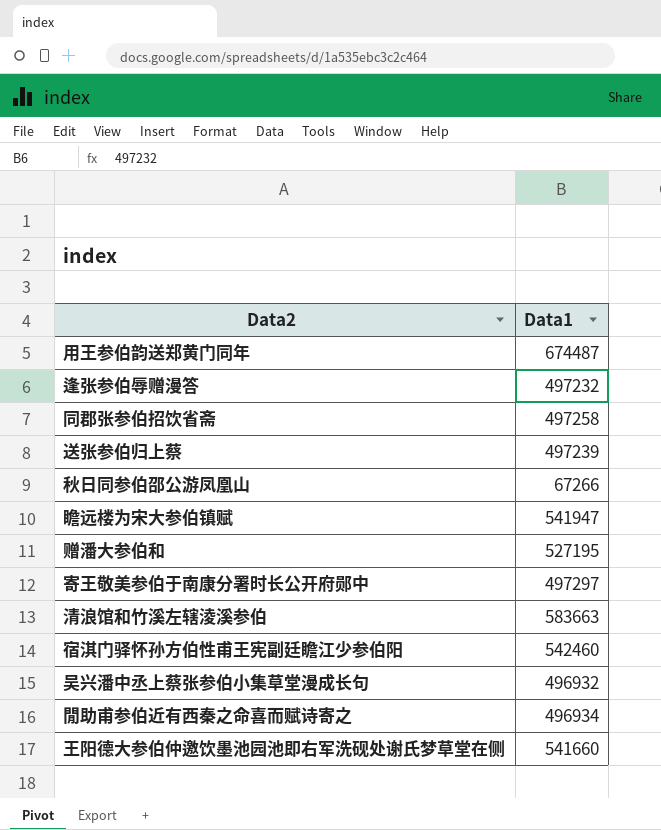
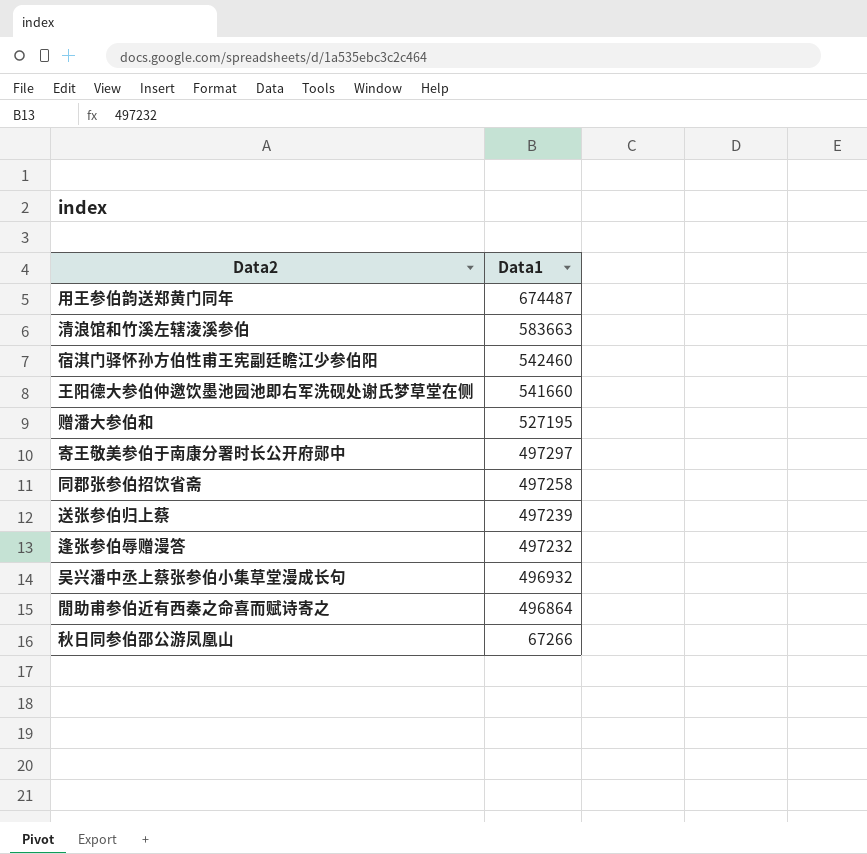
row order: none -> Data1 descending
row 瞻远楼为宋大参伯镇赋: 541947 -> none
閒助甫参伯近有西秦之命喜而赋诗寄之 | Data1: 496934 -> 496864

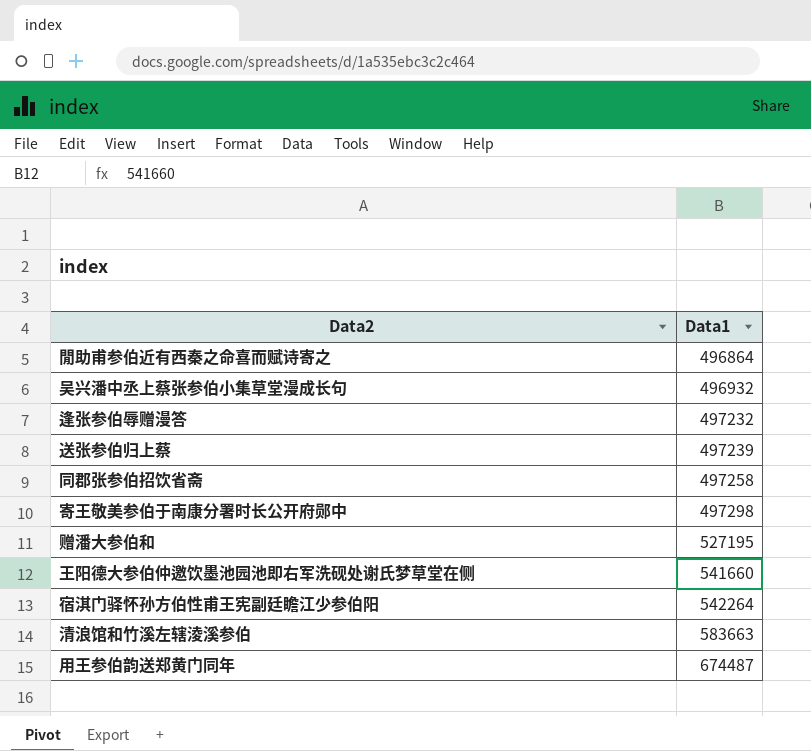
row order: Data1 descending -> Data1 ascending
row 秋日同参伯邵公游凤凰山: 67266 -> none
寄王敬美参伯于南康分署时长公开府郧中 | Data1: 497297 -> 497298
宿淇门驿怀孙方伯性甫王宪副廷瞻江少参伯阳 | Data1: 542460 -> 542264

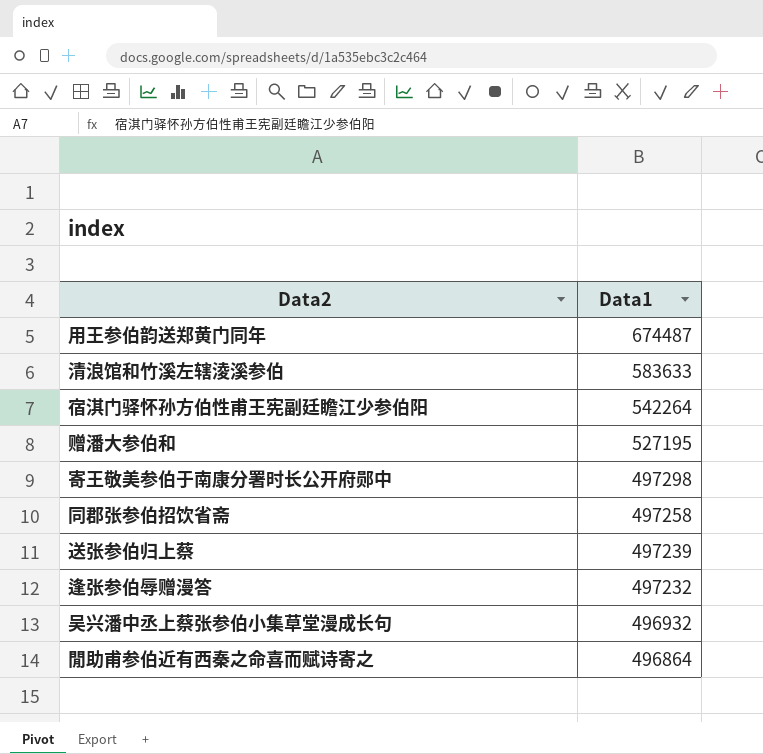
row order: Data1 ascending -> Data1 descending
row 王阳德大参伯仲邀饮墨池园池即右军洗砚处谢氏梦草堂在侧: 541660 -> none
清浪馆和竹溪左辖淩溪参伯 | Data1: 583663 -> 583633

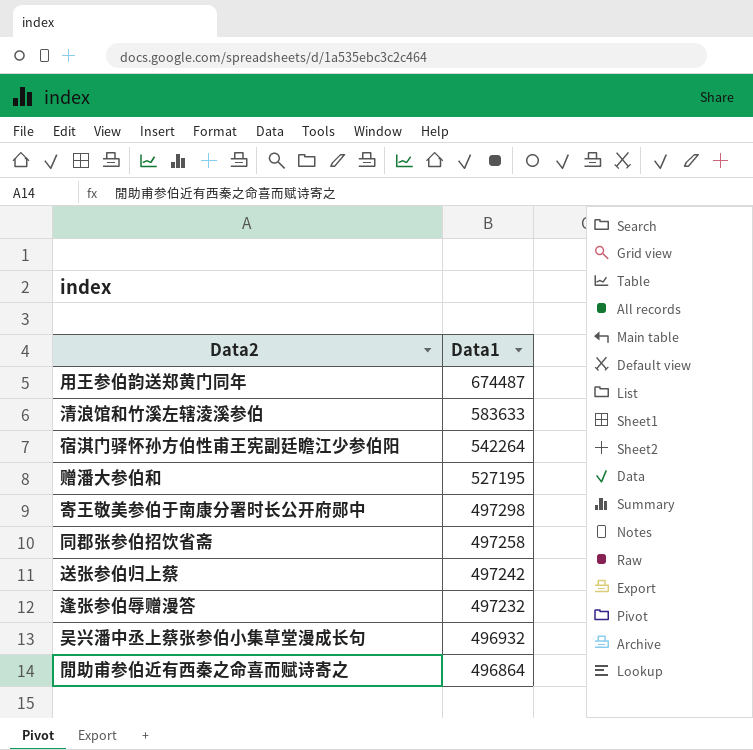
送张参伯归上蔡 | Data1: 497239 -> 497242

